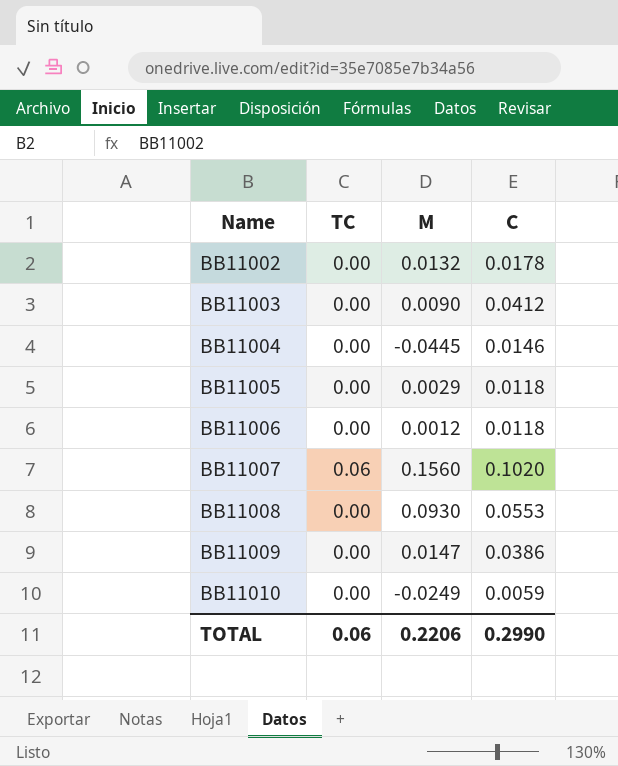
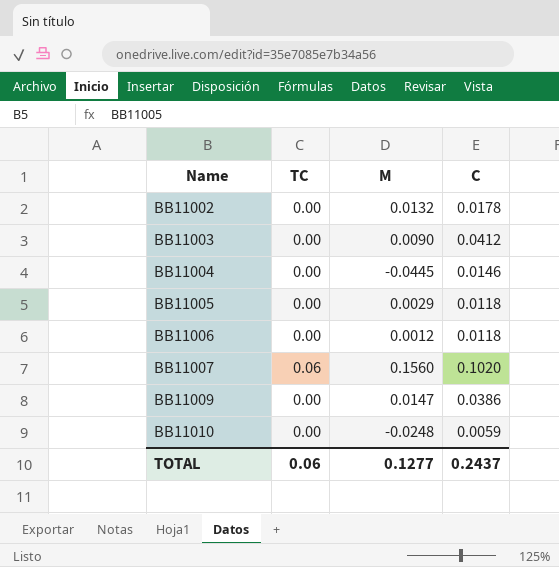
row BB11008: 0.00 | 0.0930 | 0.0553 -> none
BB11010 | M: -0.0249 -> -0.0248
TOTAL | M: 0.2206 -> 0.1277
TOTAL | C: 0.2990 -> 0.2437

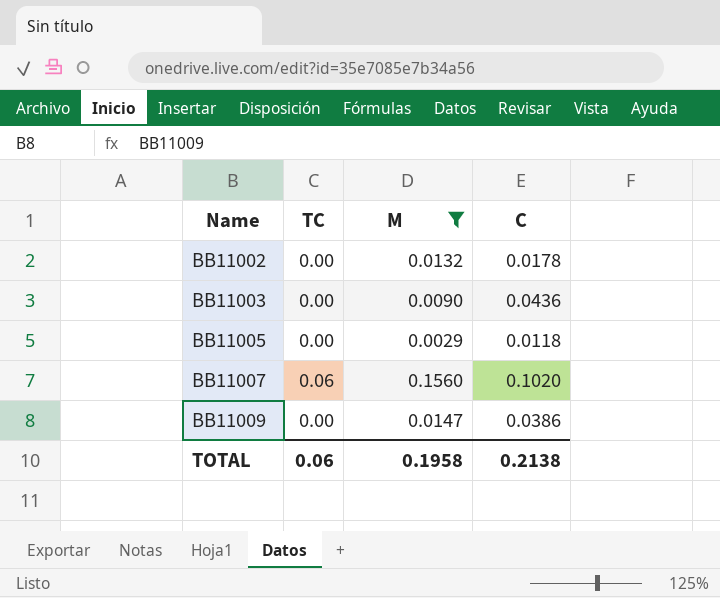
filter: none -> M >= 0.0029
BB11003 | C: 0.0412 -> 0.0436
TOTAL | M: 0.1277 -> 0.1958
TOTAL | C: 0.2437 -> 0.2138

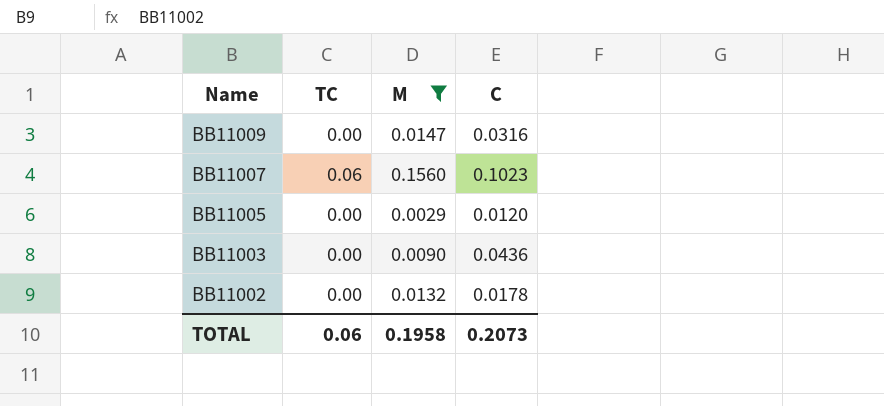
row order: Name ascending -> Name descending
BB11009 | C: 0.0386 -> 0.0316
BB11007 | C: 0.1020 -> 0.1023
BB11005 | C: 0.0118 -> 0.0120
TOTAL | C: 0.2138 -> 0.2073

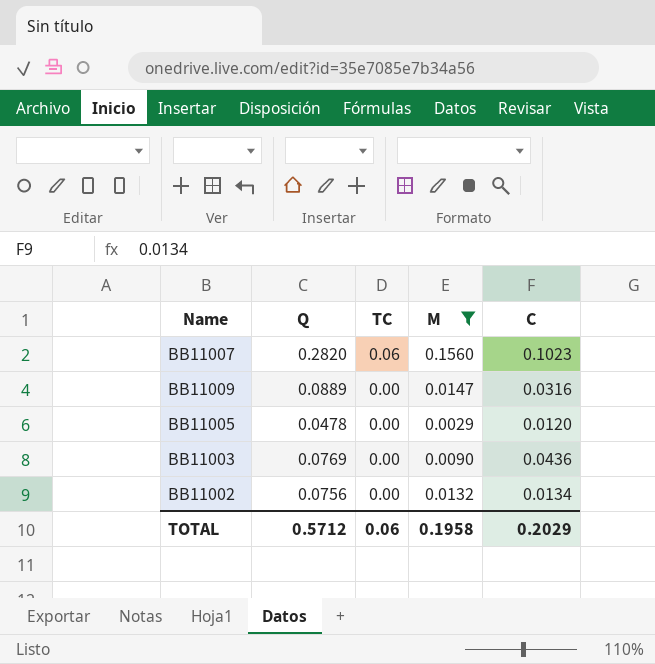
row order: Name descending -> TC descending
column Q | position: none -> 2
BB11002 | C: 0.0178 -> 0.0134
TOTAL | C: 0.2073 -> 0.2029

